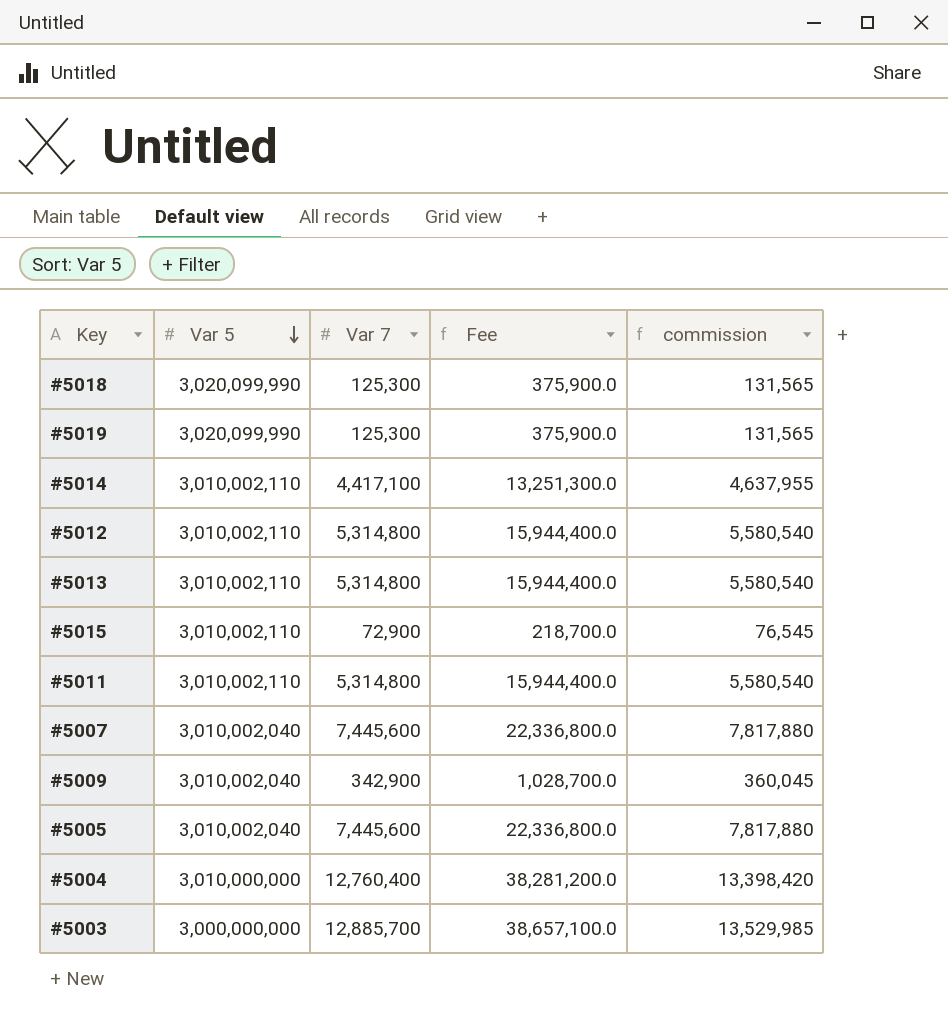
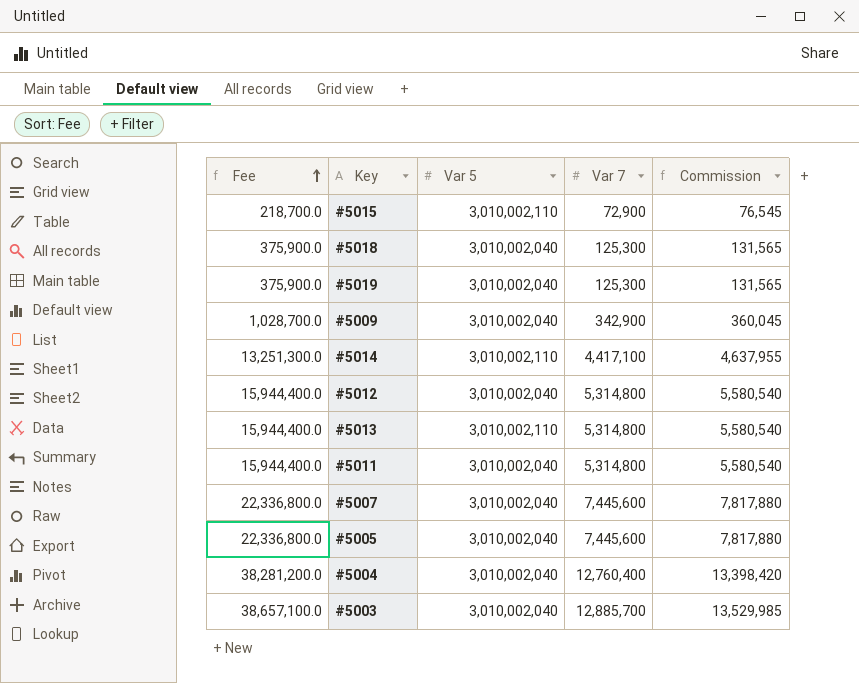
row order: Var 5 descending -> Fee ascending
column Fee | position: 4 -> 1
column name: commission -> Commission
#5018 | Var 5: 3,020,099,990 -> 3,010,002,040
#5019 | Var 5: 3,020,099,990 -> 3,010,002,040
#5012 | Var 5: 3,010,002,110 -> 3,010,002,040
#5011 | Var 5: 3,010,002,110 -> 3,010,002,040
#5004 | Var 5: 3,010,000,000 -> 3,010,002,040
#5003 | Var 5: 3,000,000,000 -> 3,010,002,040

